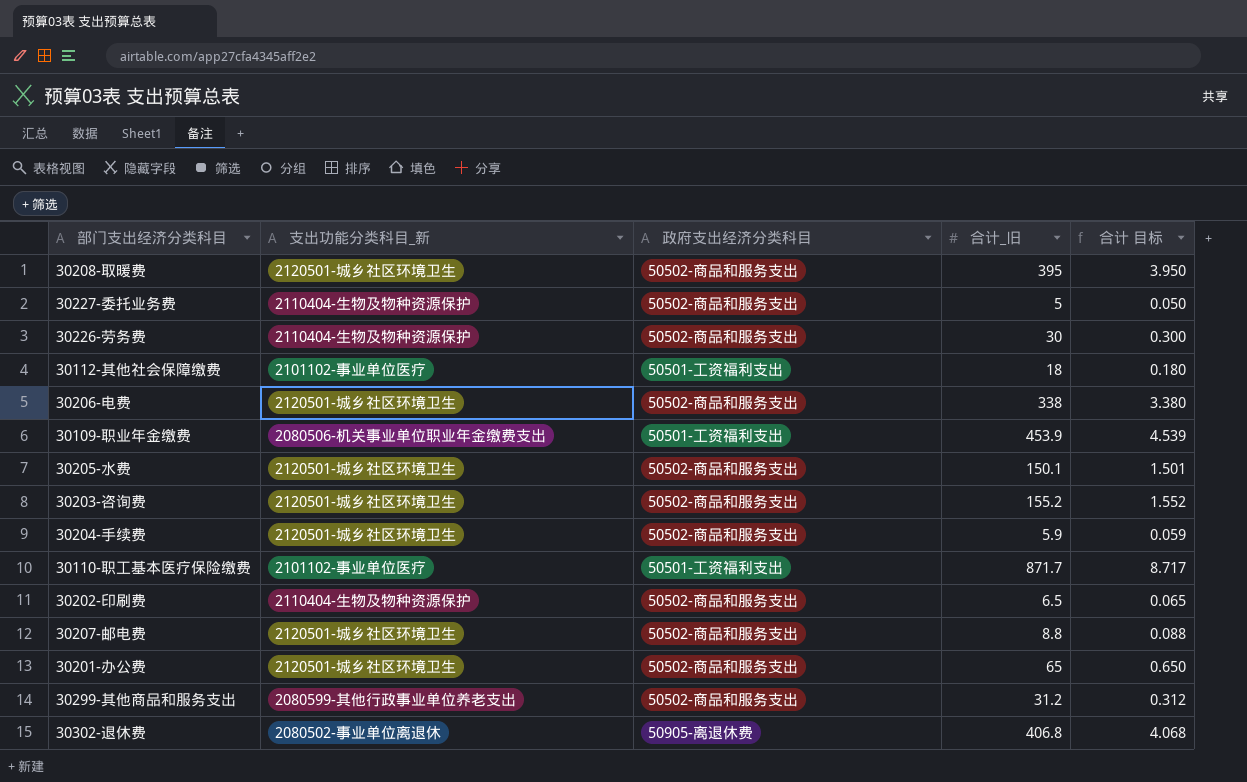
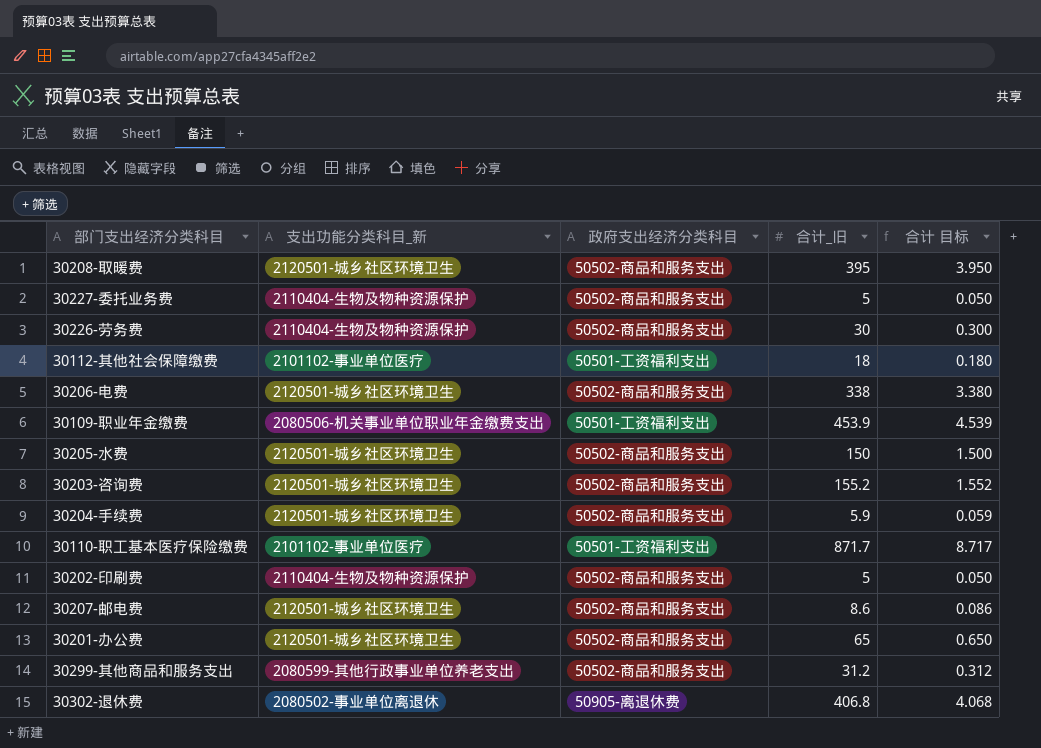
30205-水费 | 合计_旧: 150.1 -> 150
30205-水费 | 合计 目标: 1.501 -> 1.500
30202-印刷费 | 合计_旧: 6.5 -> 5
30202-印刷费 | 合计 目标: 0.065 -> 0.050
30207-邮电费 | 合计_旧: 8.8 -> 8.6
30207-邮电费 | 合计 目标: 0.088 -> 0.086

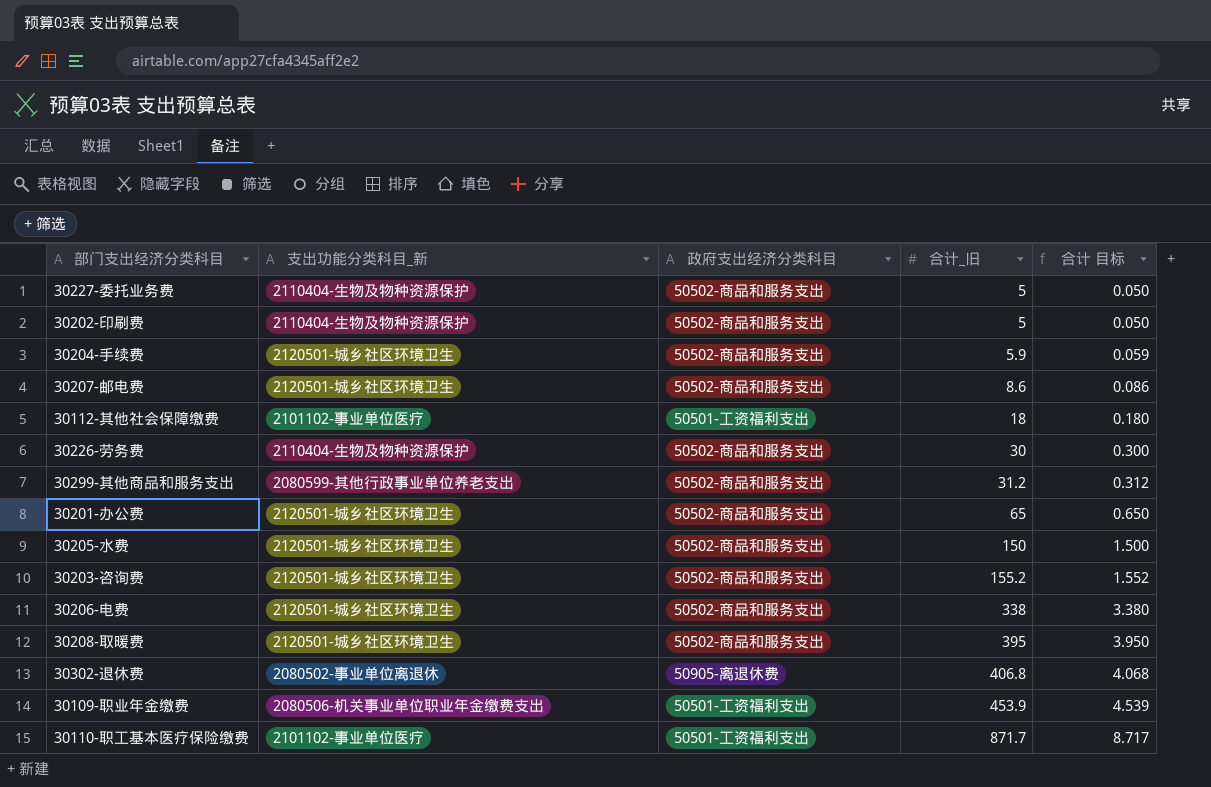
row order: none -> 合计_旧 ascending

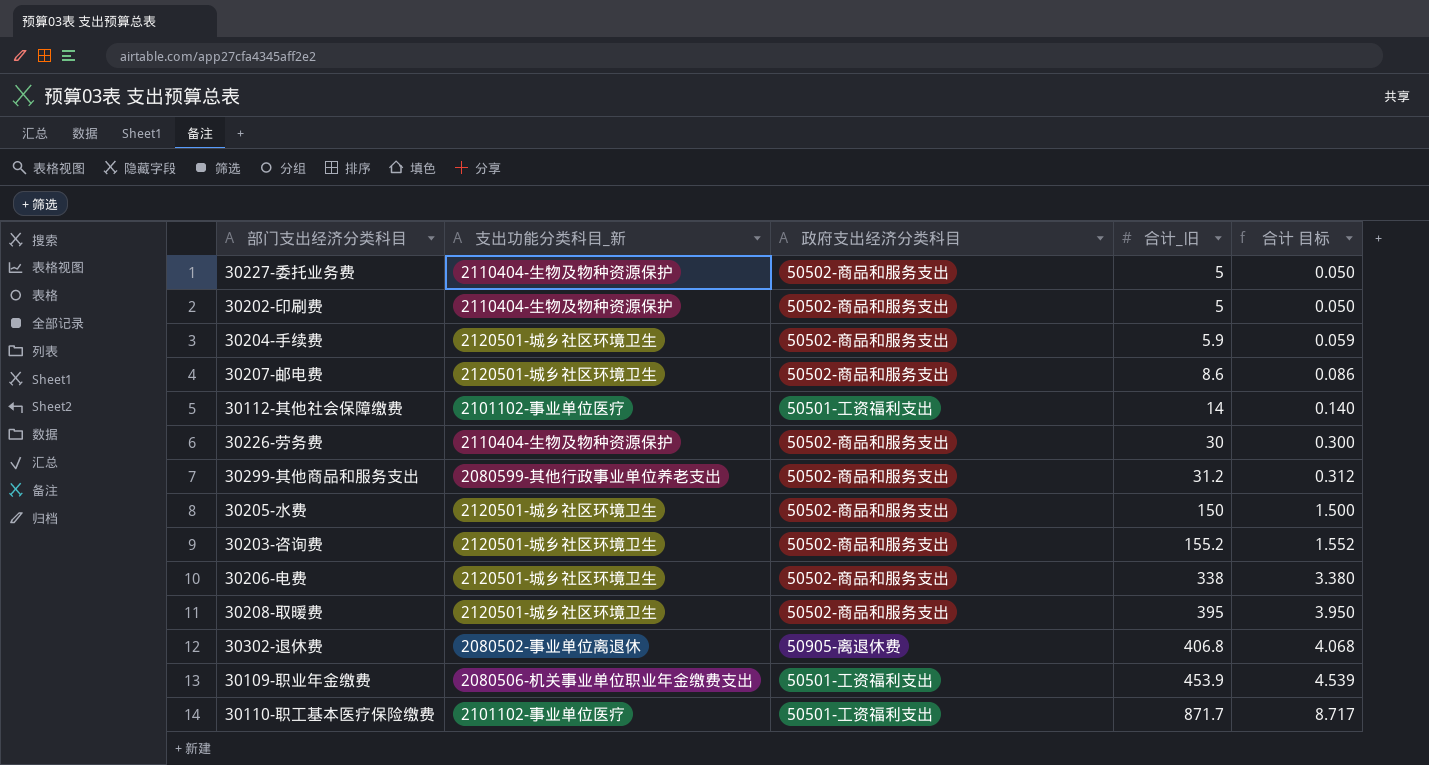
row 30201-办公费: 2120501-城乡社区环境卫生 | 50502-商品和服务支出 | 65 | 0.650 -> none
30112-其他社会保障缴费 | 合计_旧: 18 -> 14
30112-其他社会保障缴费 | 合计 目标: 0.180 -> 0.140

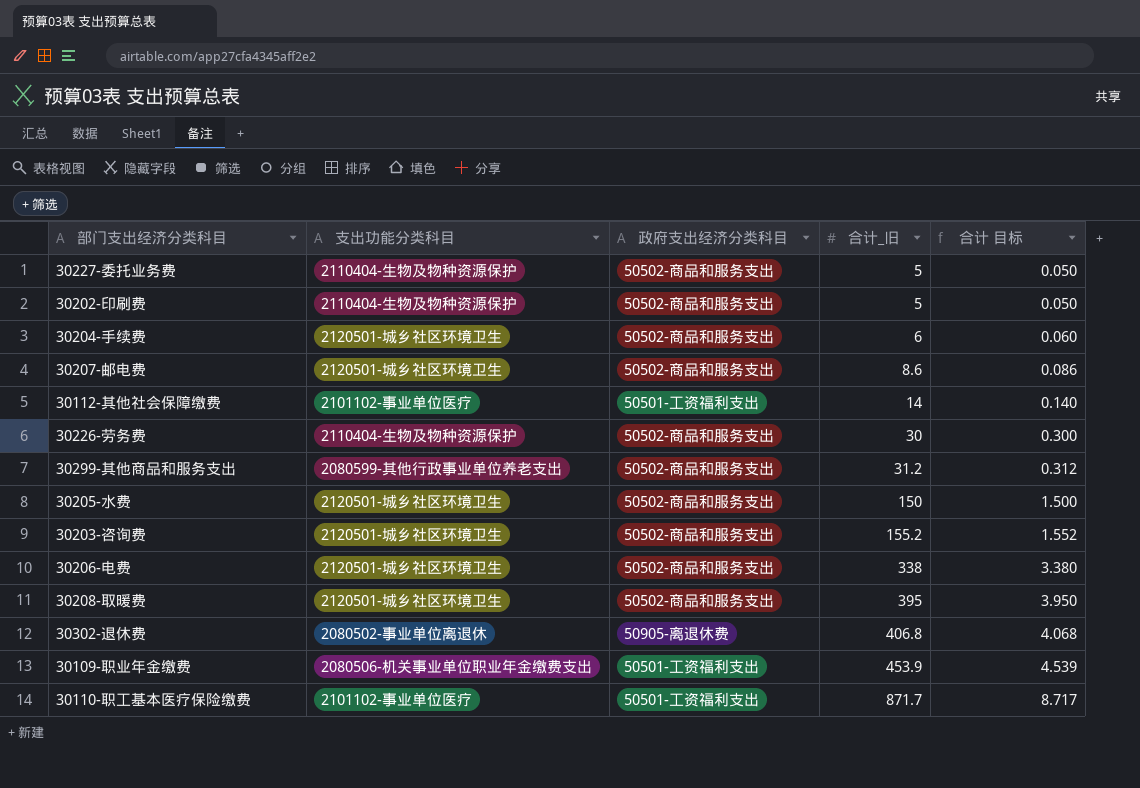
column name: 支出功能分类科目_新 -> 支出功能分类科目
30204-手续费 | 合计_旧: 5.9 -> 6
30204-手续费 | 合计 目标: 0.059 -> 0.060

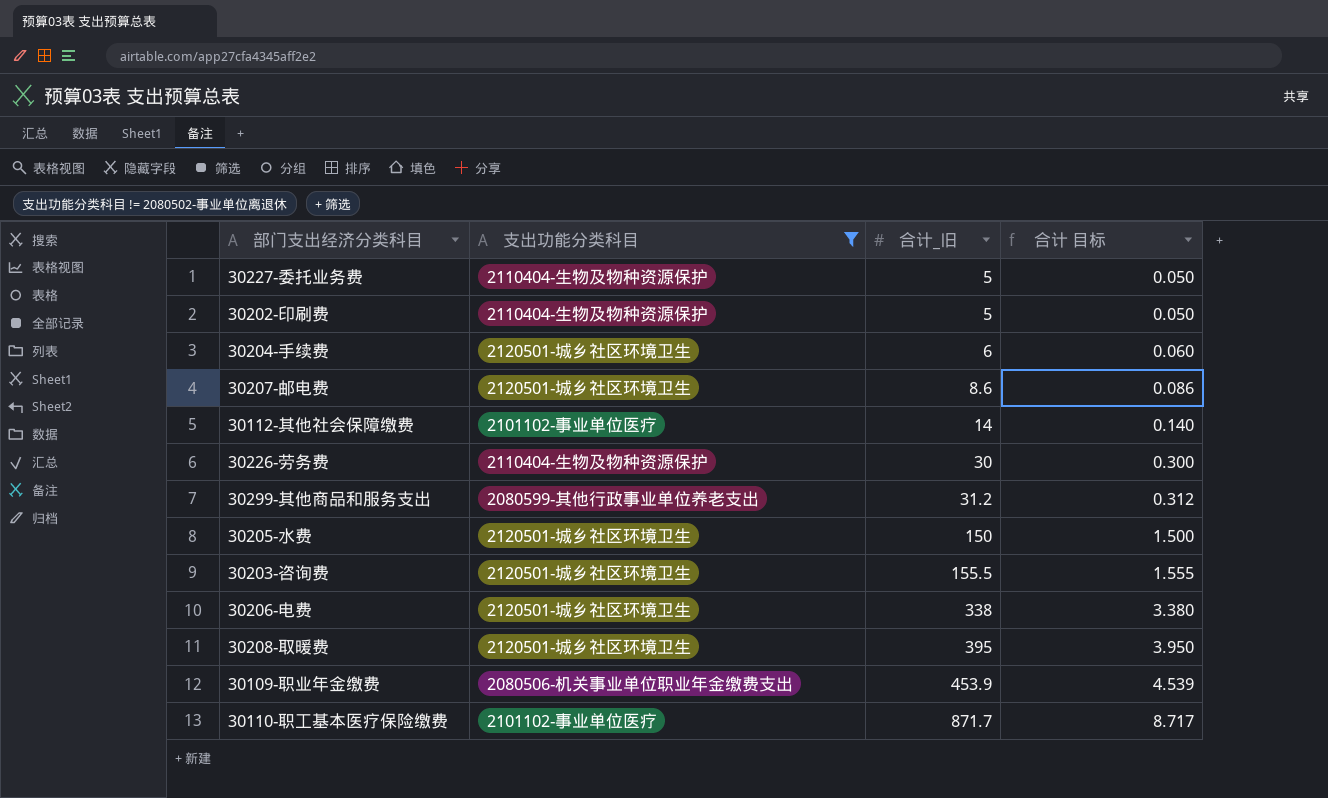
filter: none -> 支出功能分类科目 != 2080502-事业单位离退休
column 政府支出经济分类科目 | position: 3 -> none
30203-咨询费 | 合计_旧: 155.2 -> 155.5
30203-咨询费 | 合计 目标: 1.552 -> 1.555

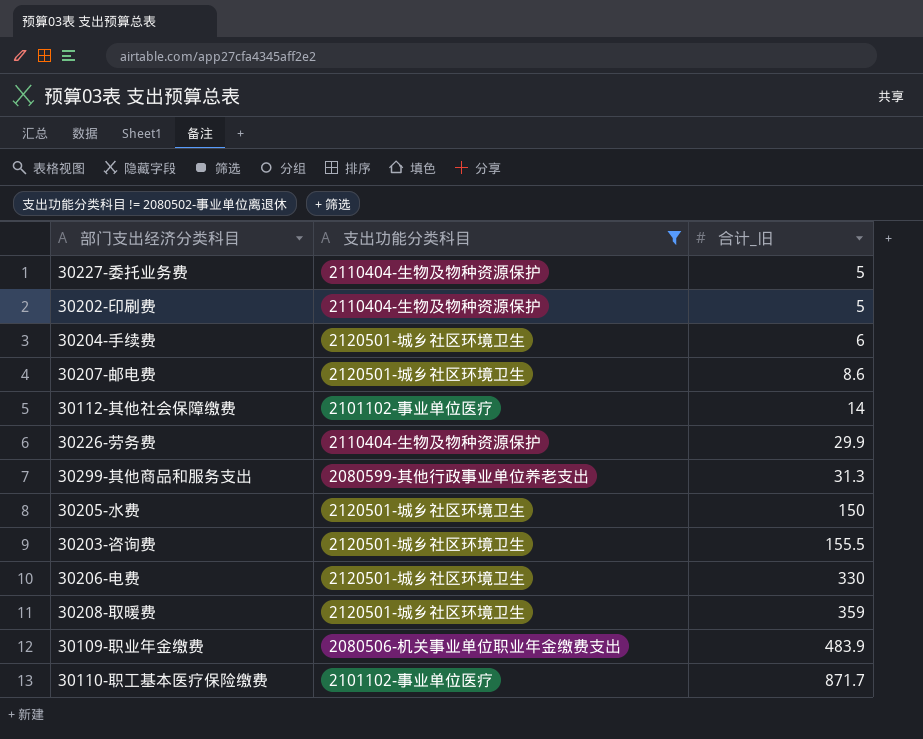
column 合计 目标 | formula: [合计_旧] * 0.01 -> none
30226-劳务费 | 合计_旧: 30 -> 29.9
30299-其他商品和服务支出 | 合计_旧: 31.2 -> 31.3
30206-电费 | 合计_旧: 338 -> 330
30208-取暖费 | 合计_旧: 395 -> 359
30109-职业年金缴费 | 合计_旧: 453.9 -> 483.9

